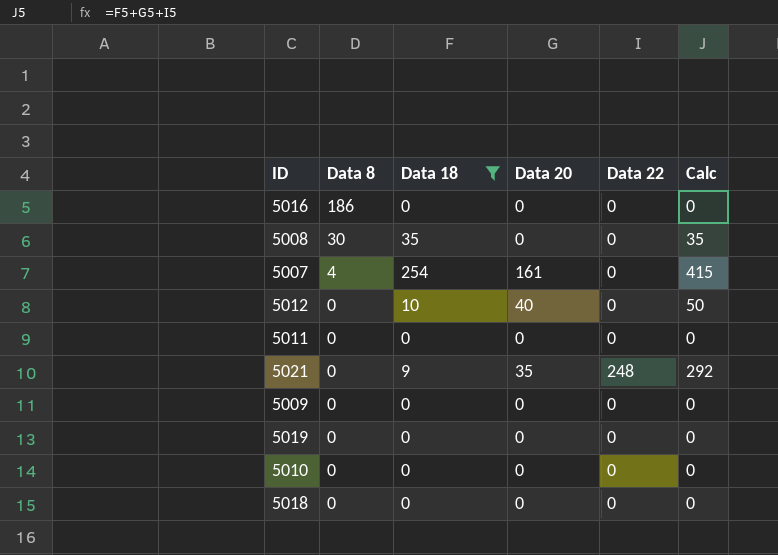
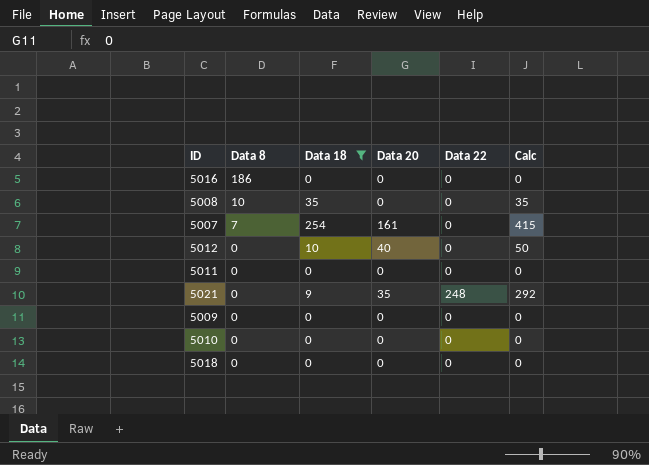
row 5019: 0 | 0 | 0 | 0 | 0 -> none
5008 | Data 8: 30 -> 10
5007 | Data 8: 4 -> 7

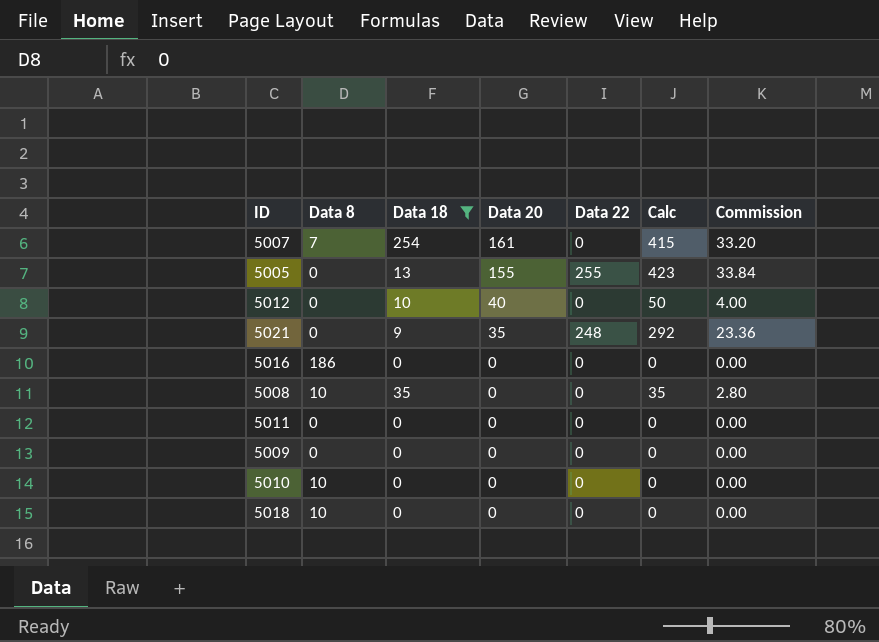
row order: Data 8 descending -> Data 20 descending
column Commission | formula: none -> [Calc] * 0.08
row 5005: none -> 0 | 13 | 155 | 255 | 423 | 33.84
5010 | Data 8: 0 -> 10
5018 | Data 8: 0 -> 10

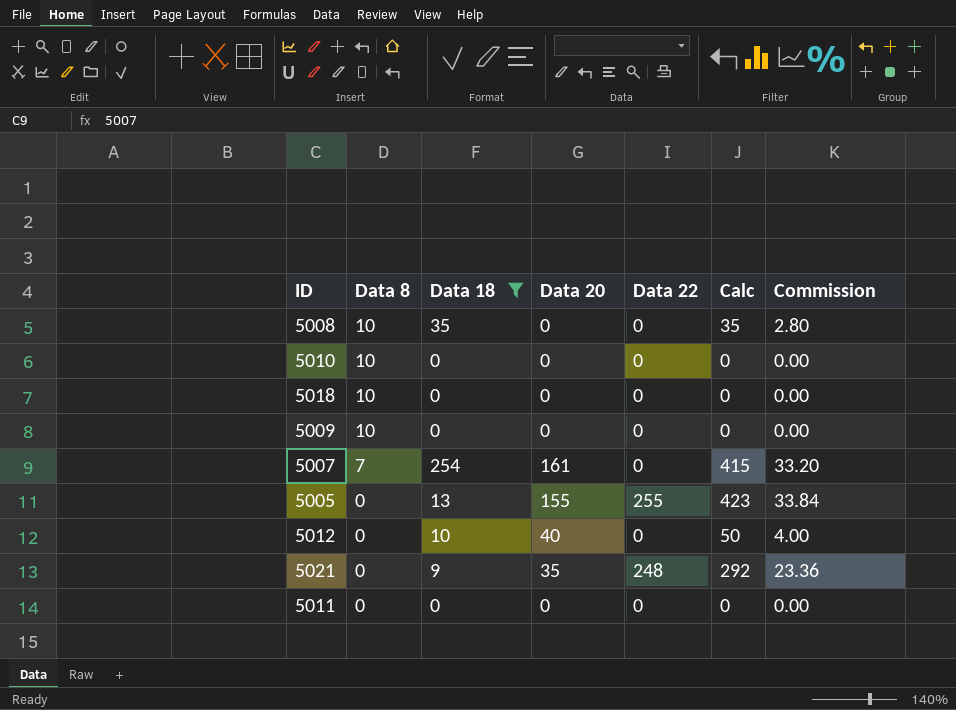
row order: Data 20 descending -> Data 8 descending
row 5016: 186 | 0 | 0 | 0 | 0 | 0.00 -> none
5009 | Data 8: 0 -> 10

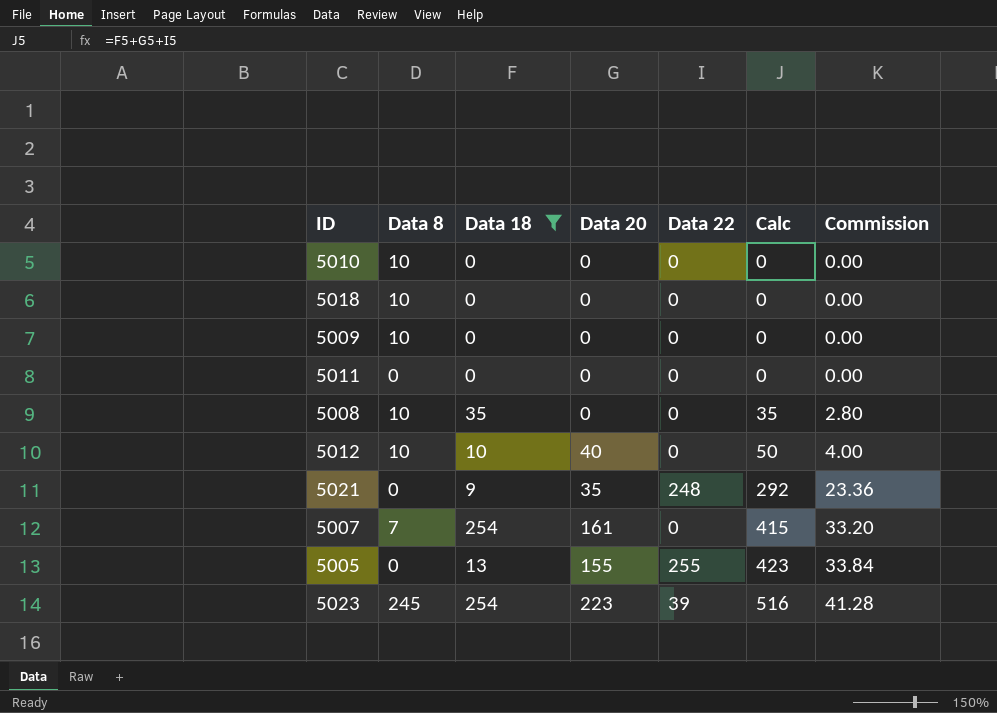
row order: Data 8 descending -> Calc ascending
5012 | Data 8: 0 -> 10
row 5023: none -> 245 | 254 | 223 | 39 | 516 | 41.28

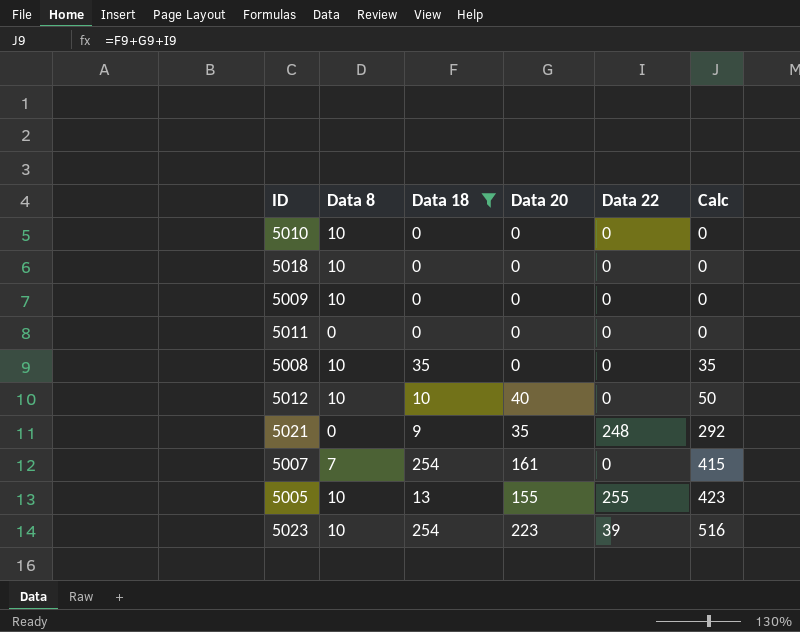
column Commission | formula: [Calc] * 0.08 -> none
5005 | Data 8: 0 -> 10
5023 | Data 8: 245 -> 10

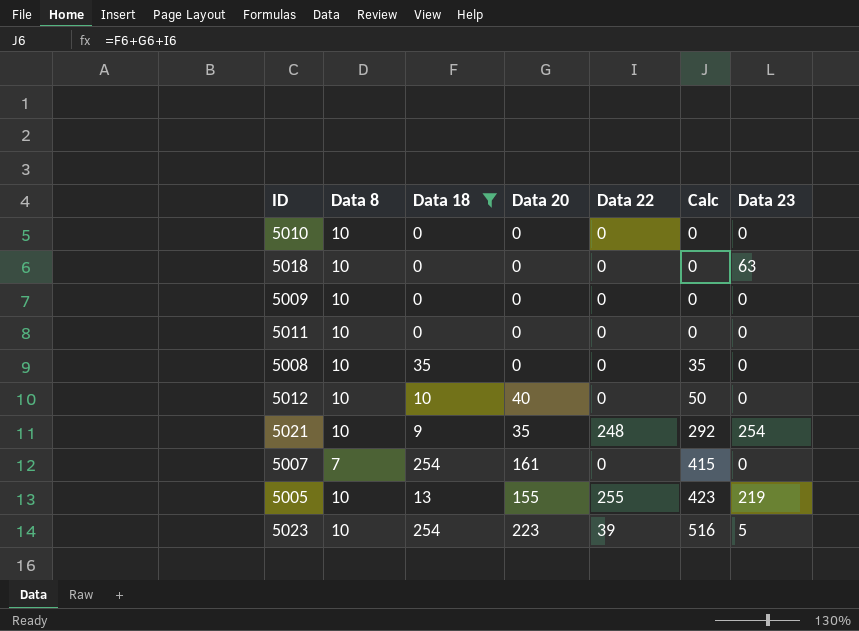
column Data 23 | position: none -> 7
5011 | Data 8: 0 -> 10
5021 | Data 8: 0 -> 10

